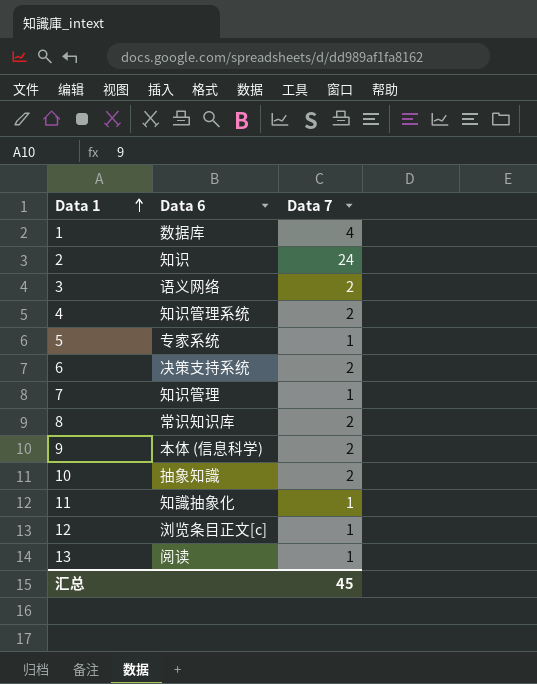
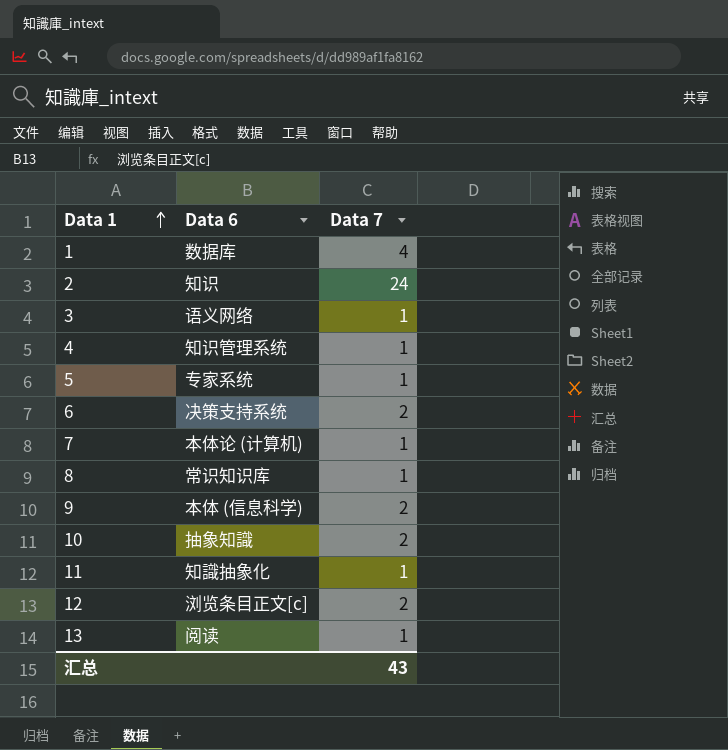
3 | Data 7: 2 -> 1
4 | Data 7: 2 -> 1
7 | Data 6: 知识管理 -> 本体论 (计算机)
8 | Data 7: 2 -> 1
12 | Data 7: 1 -> 2
汇总 | Data 7: 45 -> 43

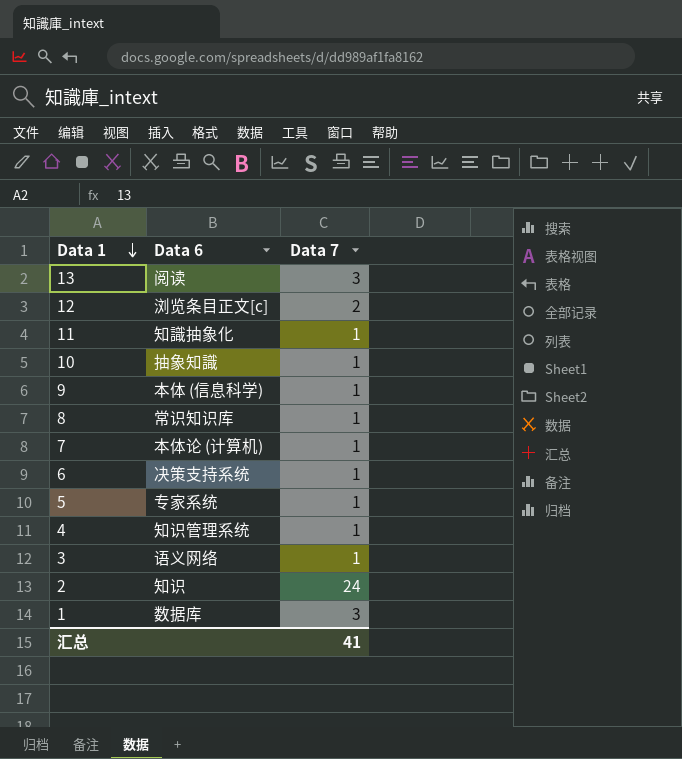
row order: Data 1 ascending -> Data 1 descending
13 | Data 7: 1 -> 3
10 | Data 7: 2 -> 1
9 | Data 7: 2 -> 1
6 | Data 7: 2 -> 1
1 | Data 7: 4 -> 3
汇总 | Data 7: 43 -> 41

